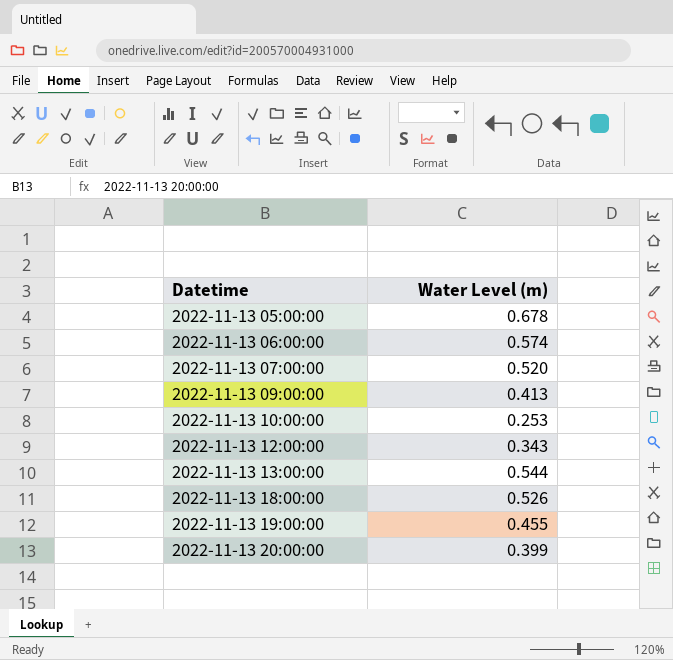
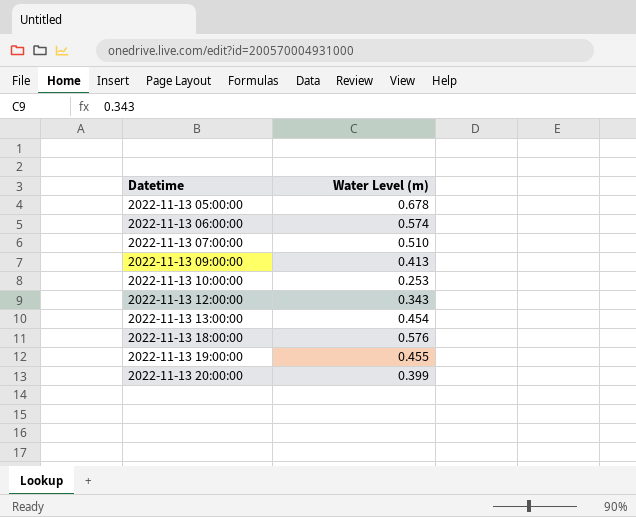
2022-11-13 07:00:00 | Water Level (m): 0.520 -> 0.510
2022-11-13 13:00:00 | Water Level (m): 0.544 -> 0.454
2022-11-13 18:00:00 | Water Level (m): 0.526 -> 0.576

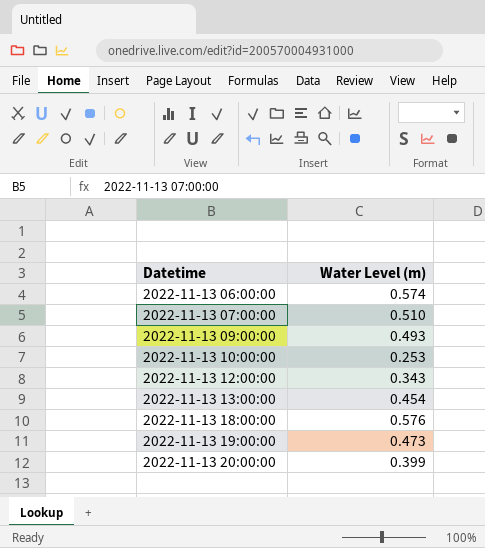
row 2022-11-13 05:00:00: 0.678 -> none
2022-11-13 09:00:00 | Water Level (m): 0.413 -> 0.493
2022-11-13 19:00:00 | Water Level (m): 0.455 -> 0.473

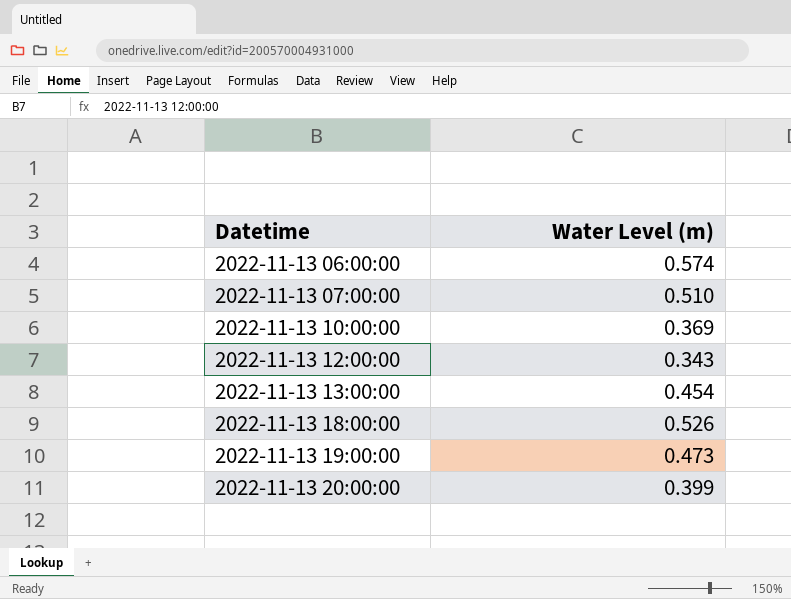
row 2022-11-13 09:00:00: 0.493 -> none
2022-11-13 10:00:00 | Water Level (m): 0.253 -> 0.369
2022-11-13 18:00:00 | Water Level (m): 0.576 -> 0.526

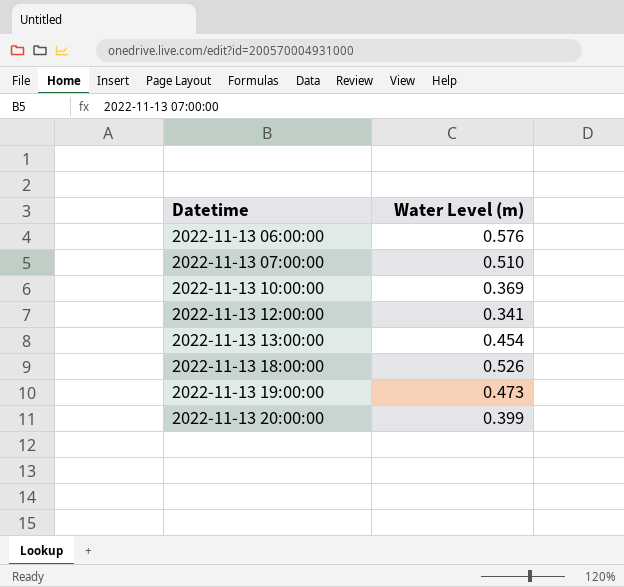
2022-11-13 06:00:00 | Water Level (m): 0.574 -> 0.576
2022-11-13 12:00:00 | Water Level (m): 0.343 -> 0.341

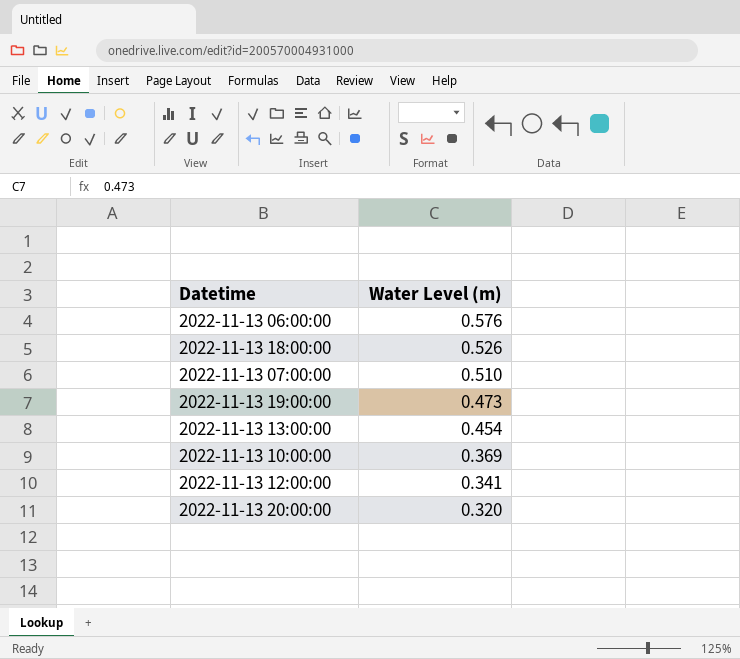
row order: Datetime ascending -> Water Level (m) descending
2022-11-13 20:00:00 | Water Level (m): 0.399 -> 0.320

